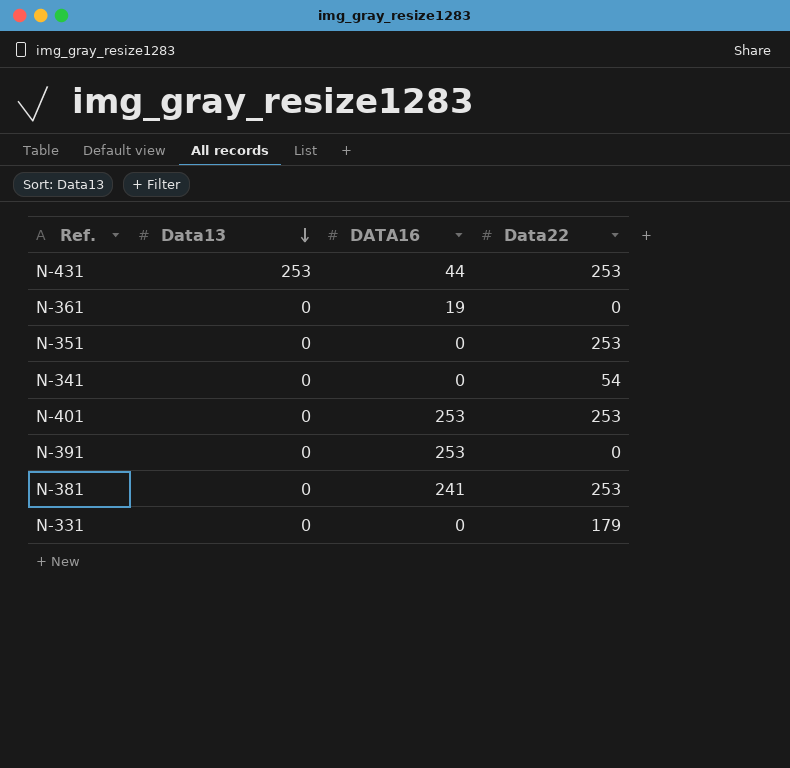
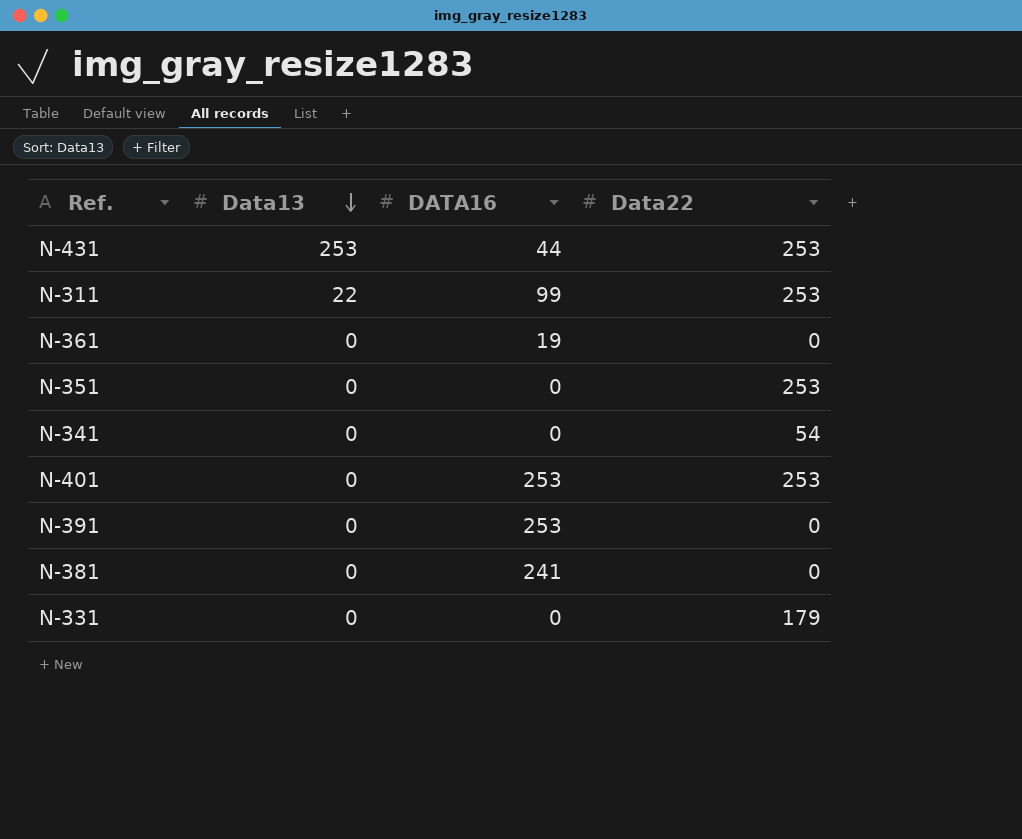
row N-311: none -> 22 | 99 | 253
N-381 | Data22: 253 -> 0

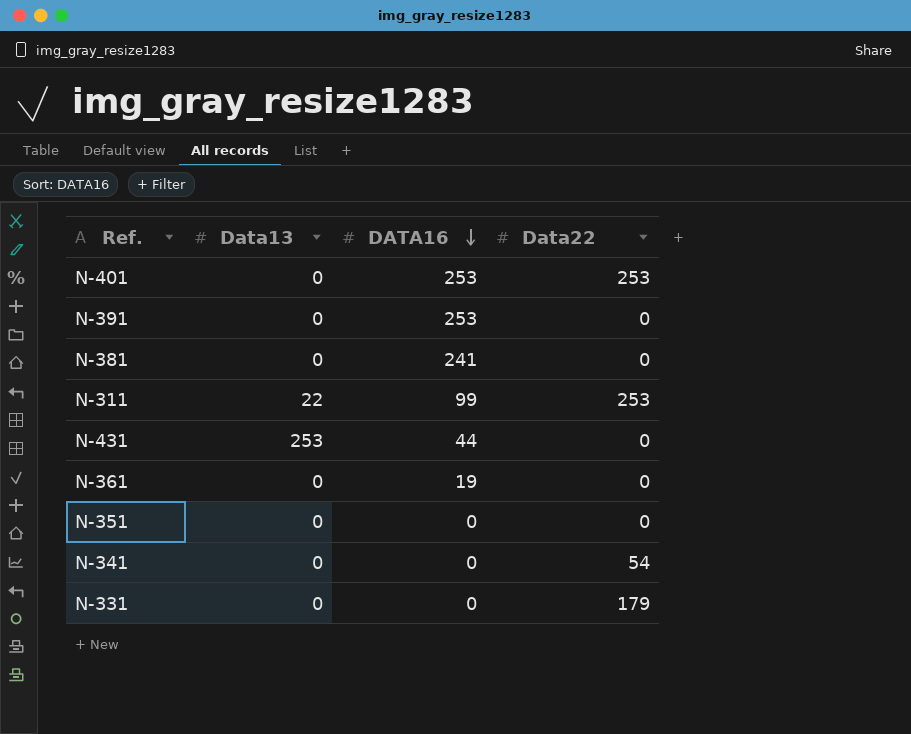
row order: Data13 descending -> DATA16 descending
N-431 | Data22: 253 -> 0
N-351 | Data22: 253 -> 0

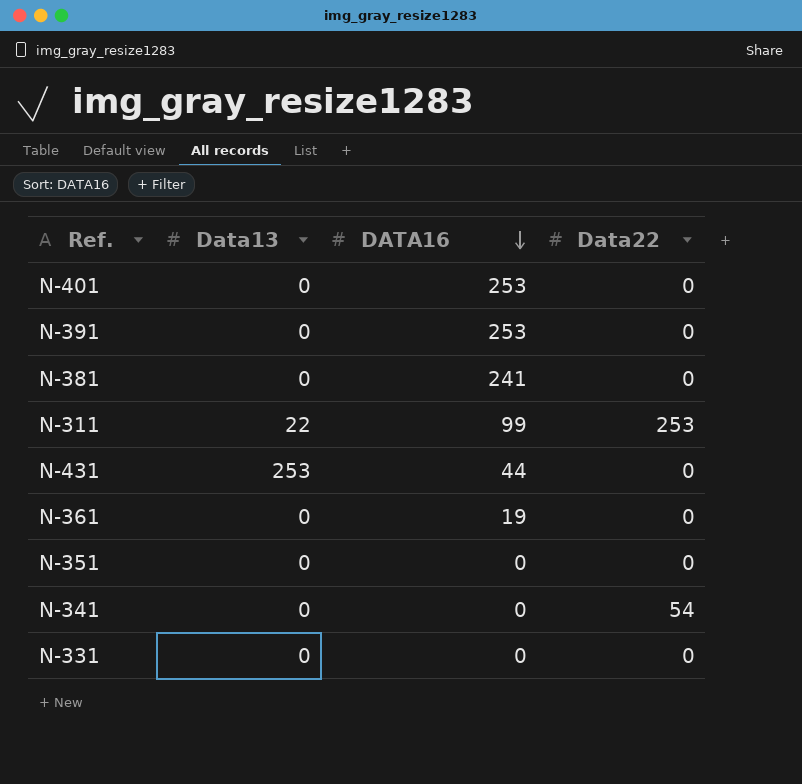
N-401 | Data22: 253 -> 0
N-331 | Data22: 179 -> 0

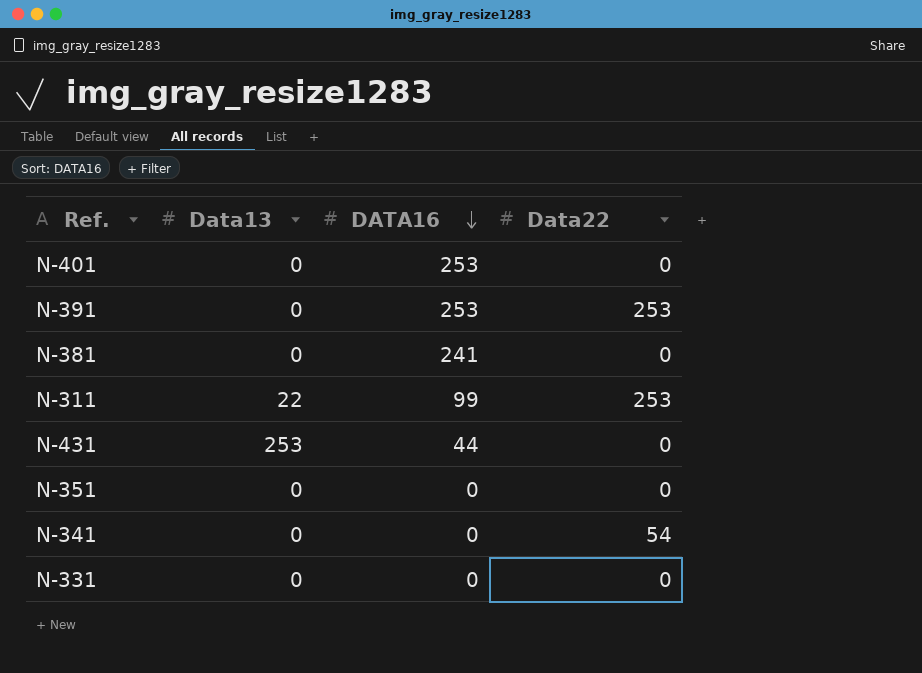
row N-361: 0 | 19 | 0 -> none
N-391 | Data22: 0 -> 253

